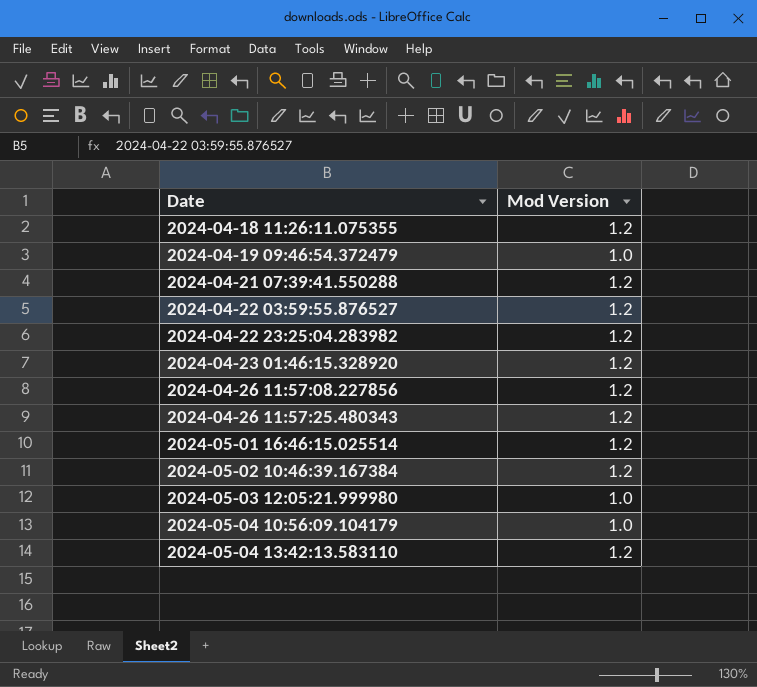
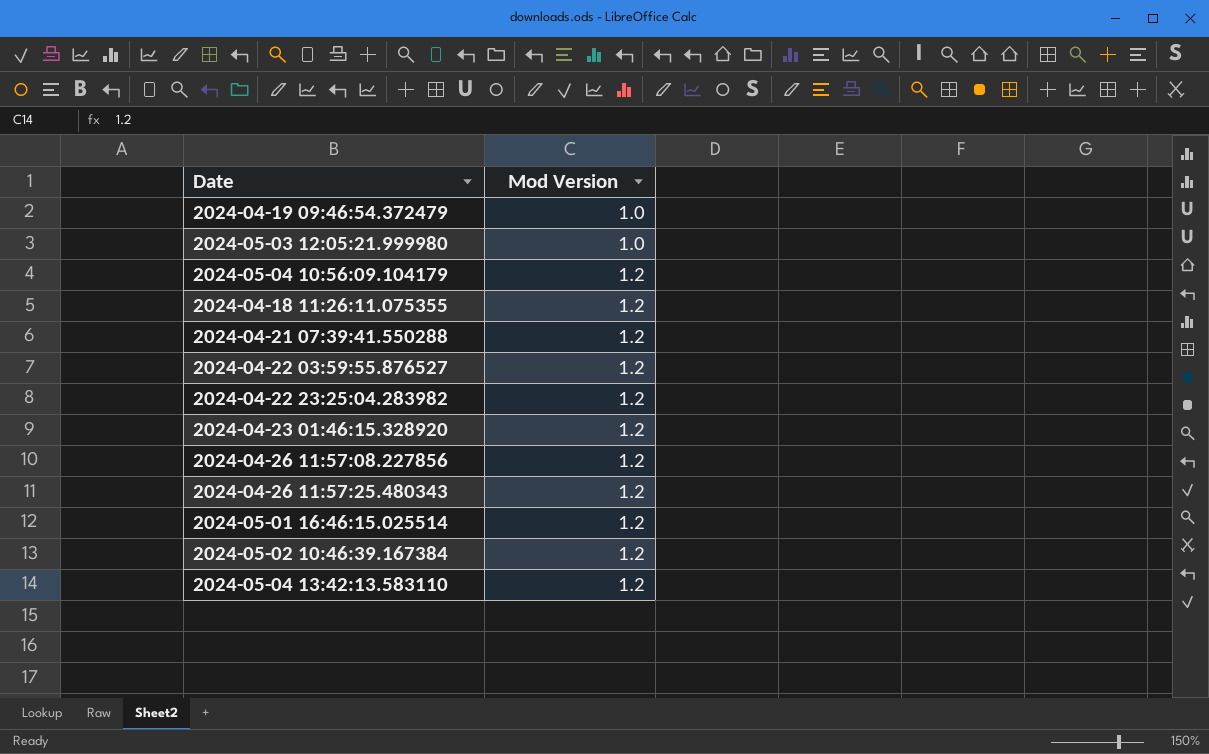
row order: Date ascending -> Mod Version ascending
2024-05-04 10:56:09.104179 | Mod Version: 1.0 -> 1.2

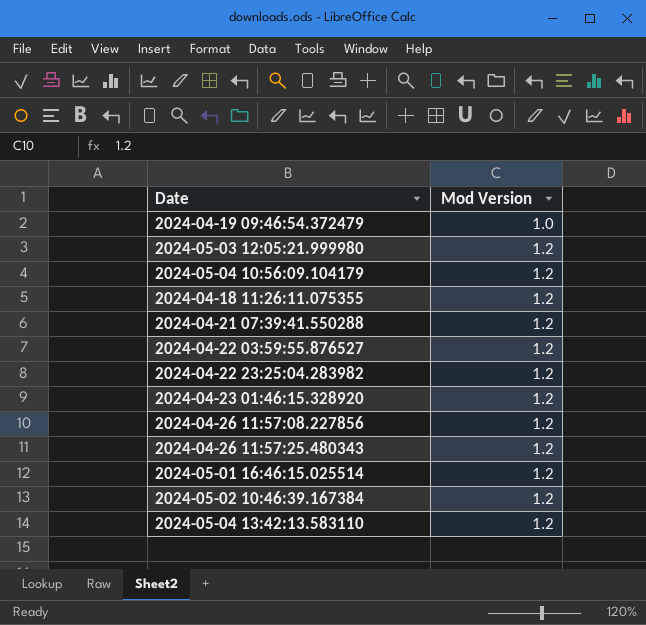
2024-05-03 12:05:21.999980 | Mod Version: 1.0 -> 1.2

